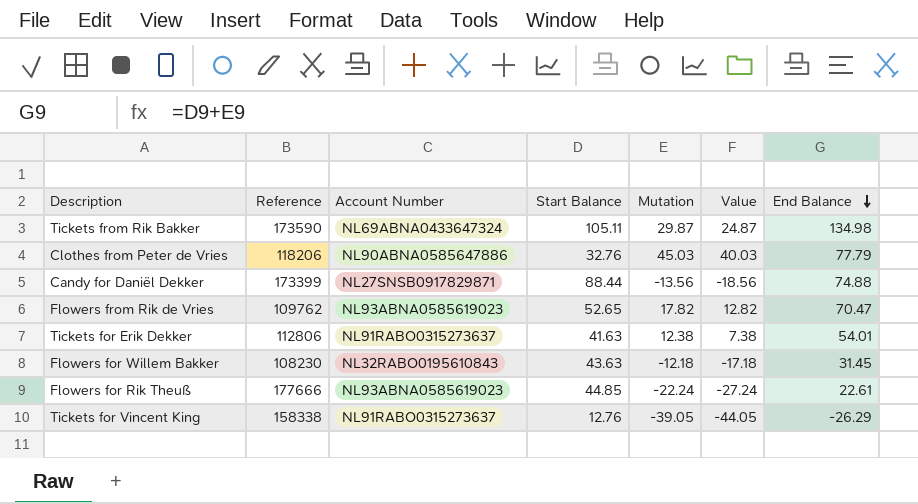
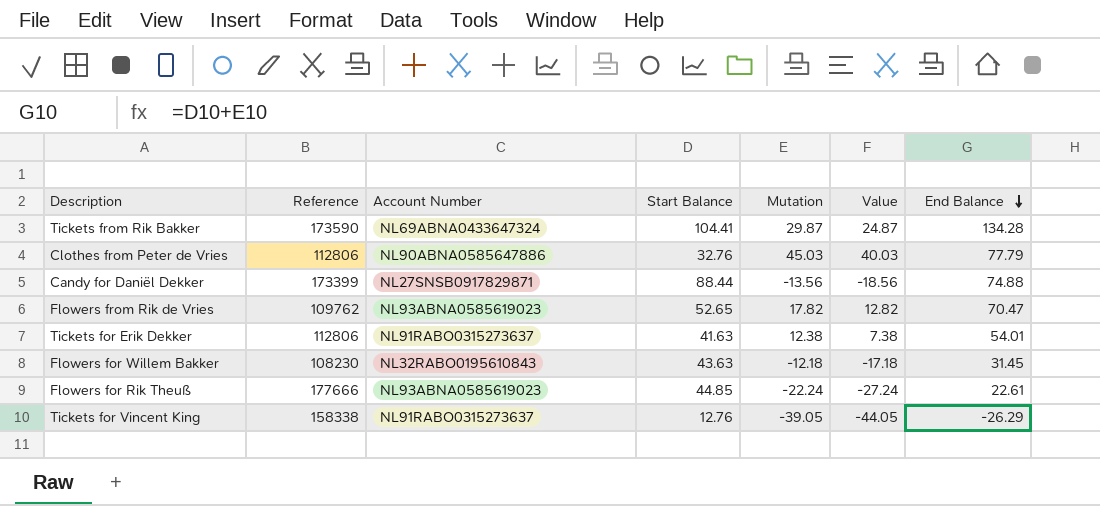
Tickets from Rik Bakker | Start Balance: 105.11 -> 104.41
Tickets from Rik Bakker | End Balance: 134.98 -> 134.28
Clothes from Peter de Vries | Reference: 118206 -> 112806

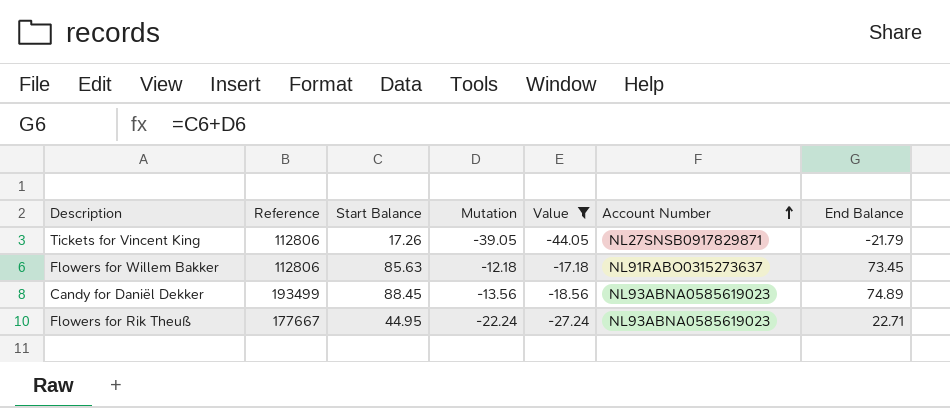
filter: none -> Value <= -17.18
row order: End Balance descending -> Account Number ascending
column Account Number | position: 3 -> 6
Tickets for Vincent King | Reference: 158338 -> 112806
Tickets for Vincent King | Start Balance: 12.76 -> 17.26
Tickets for Vincent King | Account Number: NL91RABO0315273637 -> NL27SNSB0917829871
Tickets for Vincent King | End Balance: -26.29 -> -21.79
Flowers for Willem Bakker | Reference: 108230 -> 112806
Flowers for Willem Bakker | Start Balance: 43.63 -> 85.63
Flowers for Willem Bakker | Account Number: NL32RABO0195610843 -> NL91RABO0315273637
Flowers for Willem Bakker | End Balance: 31.45 -> 73.45
Candy for Daniël Dekker | Reference: 173399 -> 193499
Candy for Daniël Dekker | Start Balance: 88.44 -> 88.45
Candy for Daniël Dekker | Account Number: NL27SNSB0917829871 -> NL93ABNA0585619023
Candy for Daniël Dekker | End Balance: 74.88 -> 74.89
Flowers for Rik Theuß | Reference: 177666 -> 177667
Flowers for Rik Theuß | Start Balance: 44.85 -> 44.95
Flowers for Rik Theuß | End Balance: 22.61 -> 22.71

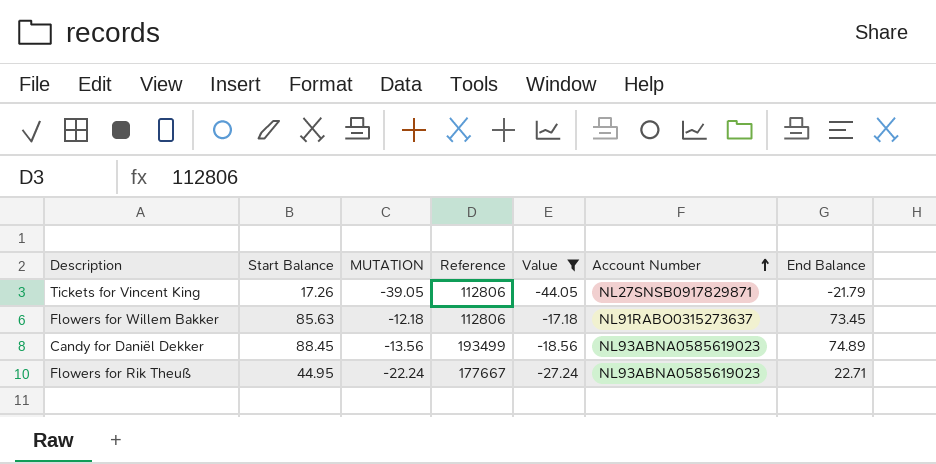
column name: Mutation -> MUTATION
column Reference | position: 2 -> 4

